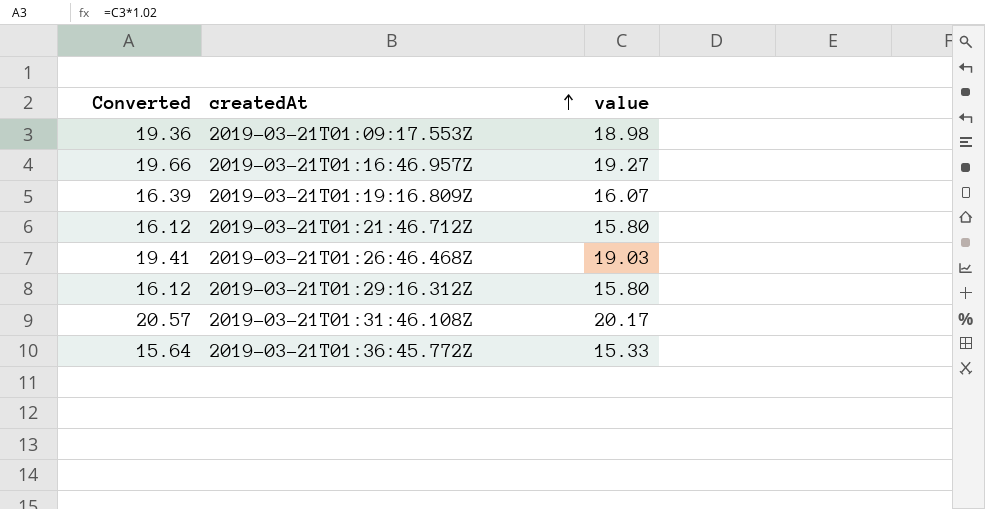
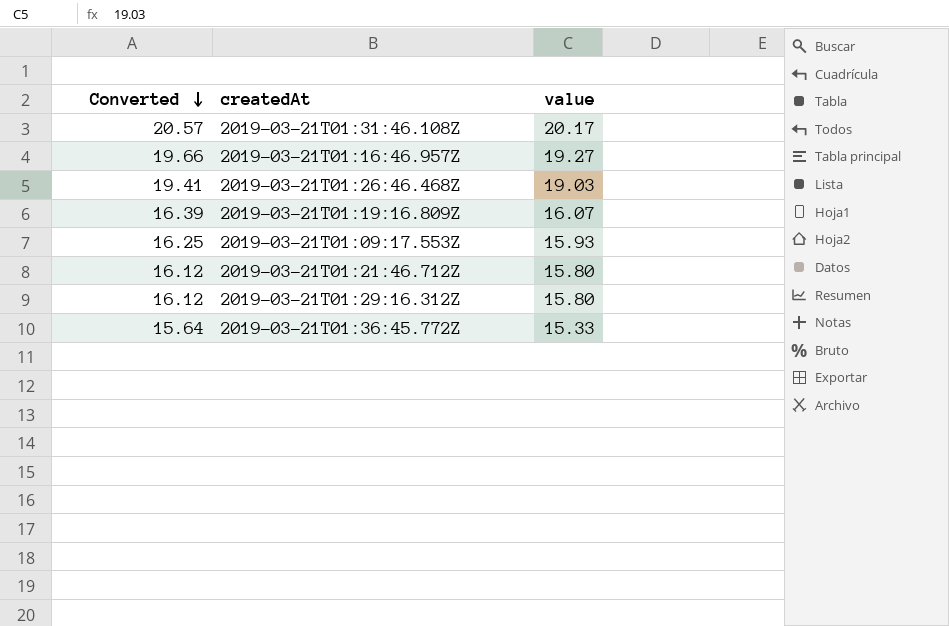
row order: createdAt ascending -> Converted descending
2019-03-21T01:09:17.553Z | Converted: 19.36 -> 16.25
2019-03-21T01:09:17.553Z | value: 18.98 -> 15.93

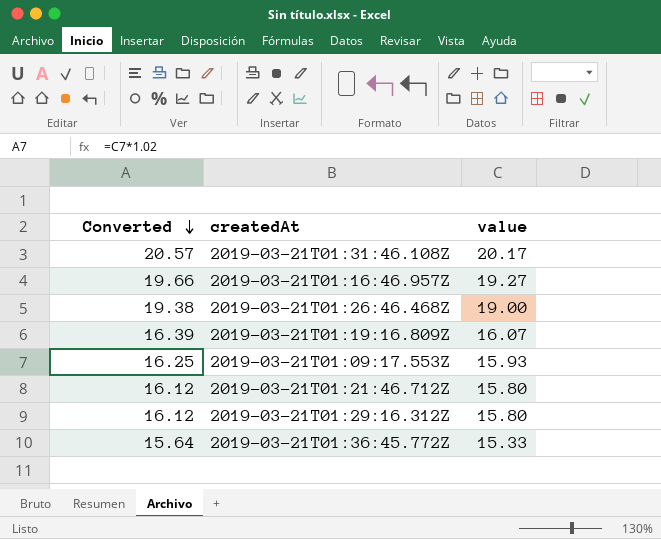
2019-03-21T01:26:46.468Z | Converted: 19.41 -> 19.38
2019-03-21T01:26:46.468Z | value: 19.03 -> 19.00

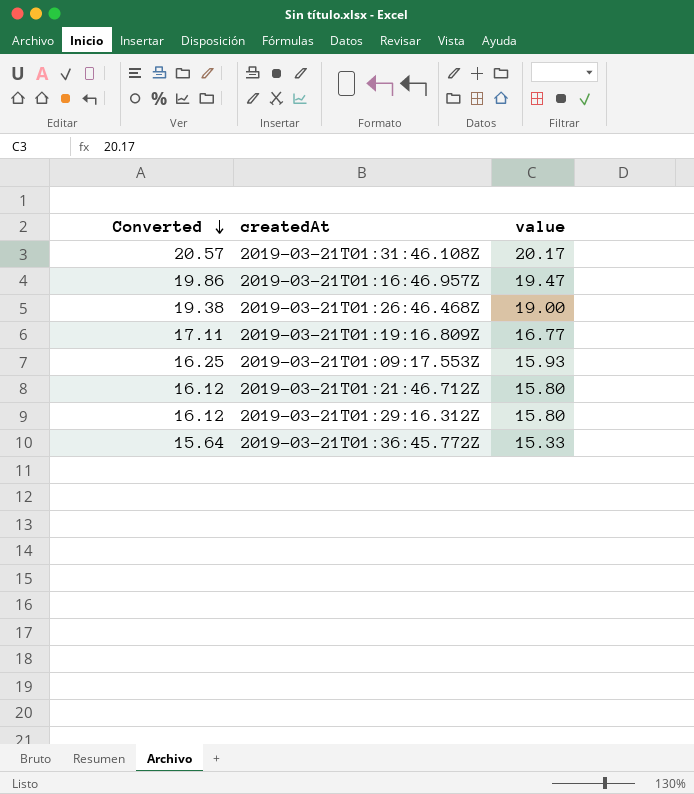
2019-03-21T01:16:46.957Z | Converted: 19.66 -> 19.86
2019-03-21T01:16:46.957Z | value: 19.27 -> 19.47
2019-03-21T01:19:16.809Z | Converted: 16.39 -> 17.11
2019-03-21T01:19:16.809Z | value: 16.07 -> 16.77

